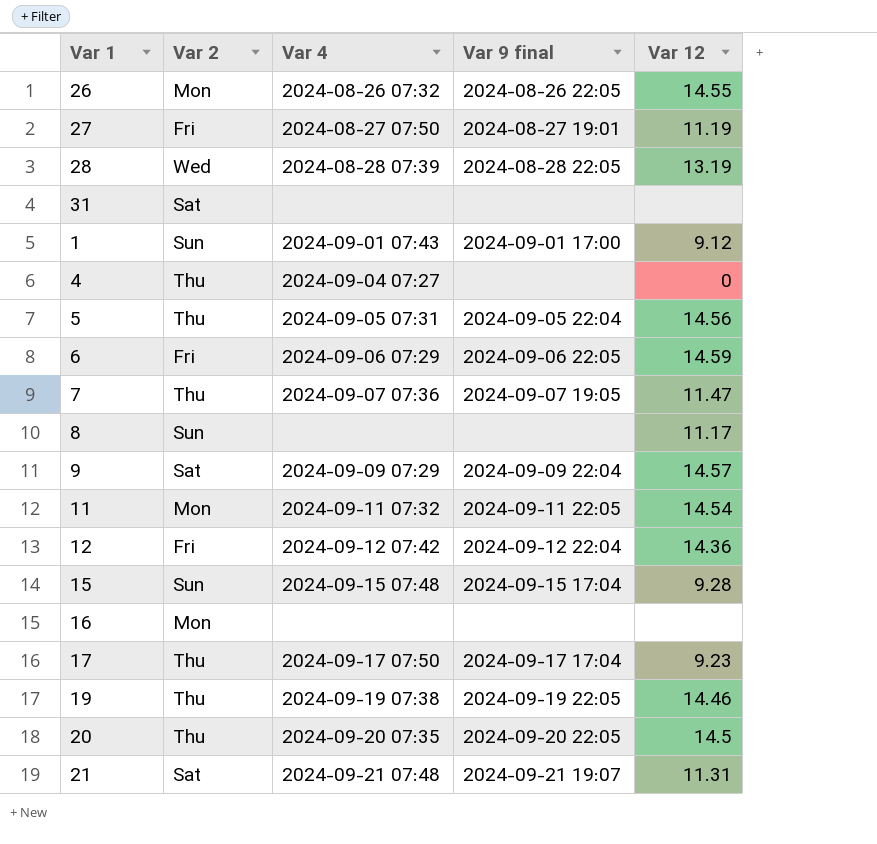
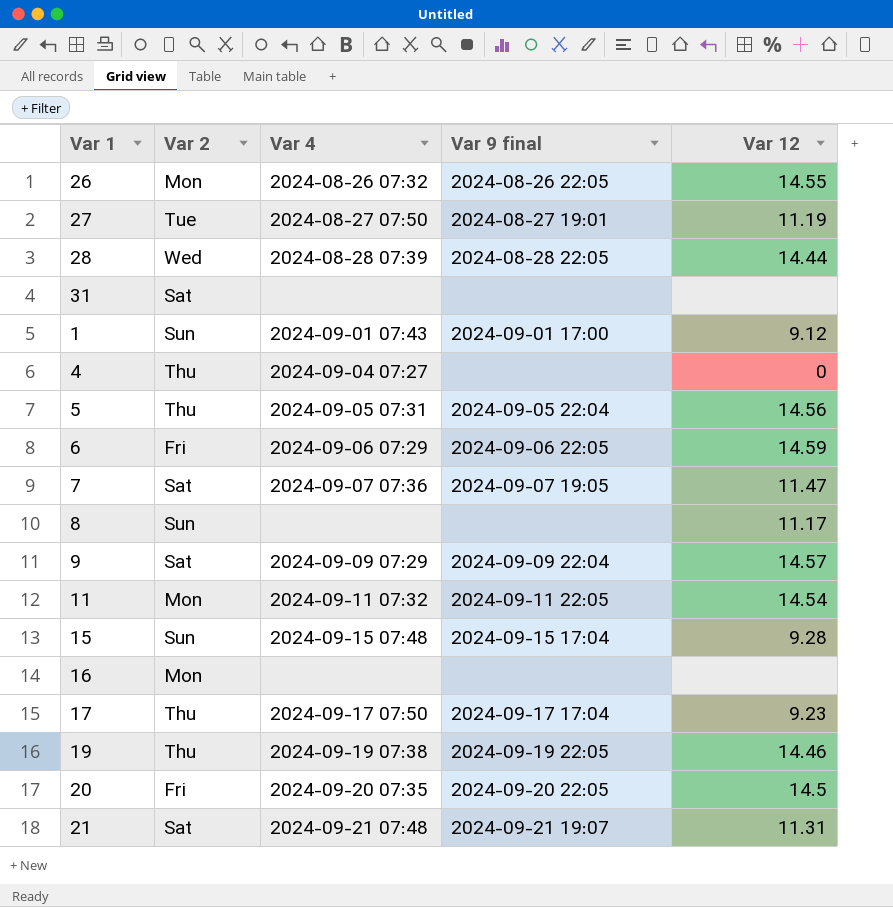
row 12: Fri | 2024-09-12 07:42 | 2024-09-12 22:04 | 14.36 -> none
27 | Var 2: Fri -> Tue
28 | Var 12: 13.19 -> 14.44
7 | Var 2: Thu -> Sat
20 | Var 2: Thu -> Fri

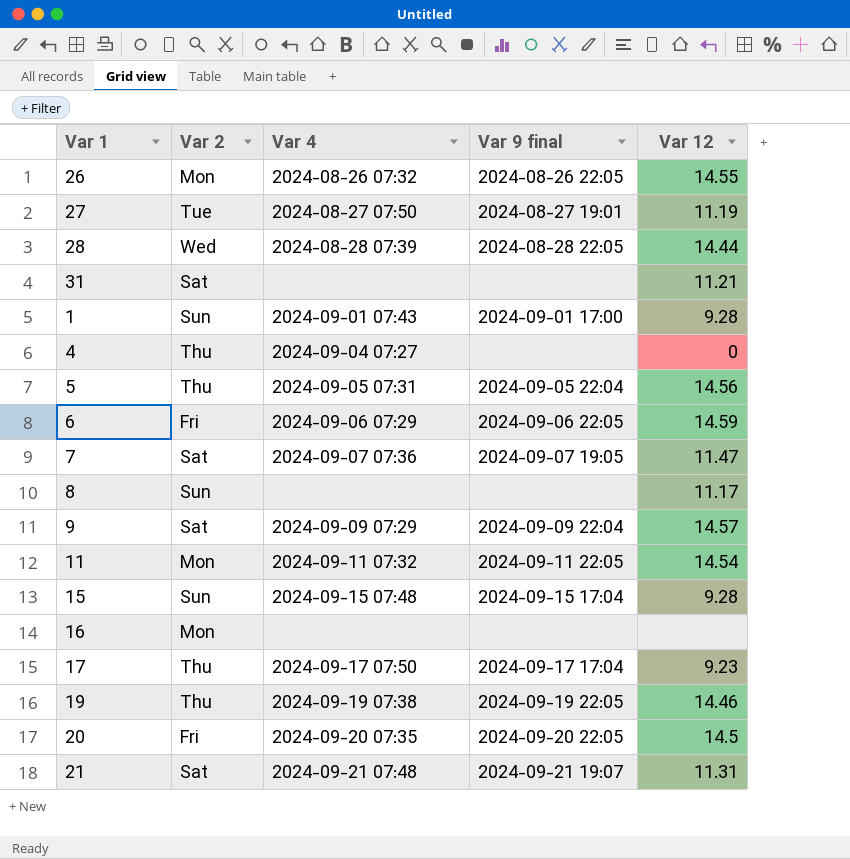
31 | Var 12: none -> 11.21
1 | Var 12: 9.12 -> 9.28

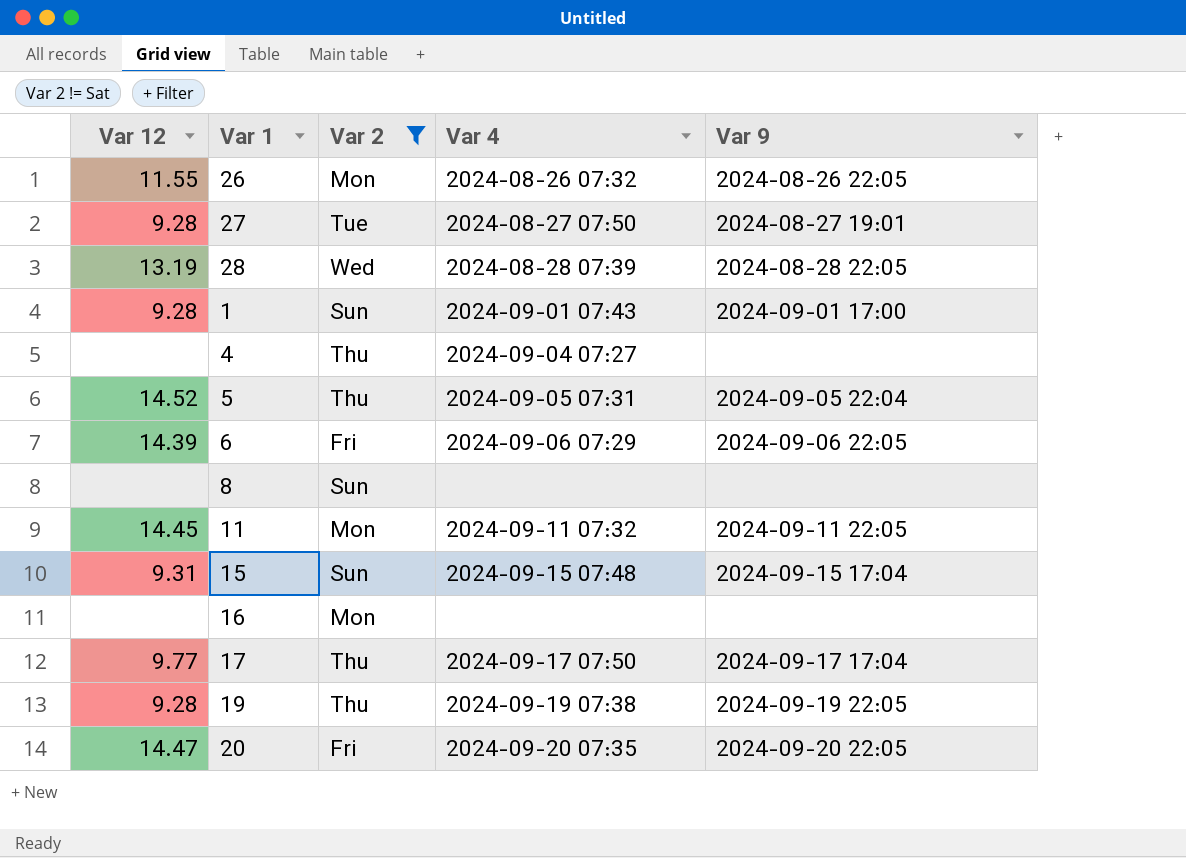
filter: none -> Var 2 != Sat
column Var 12 | position: 5 -> 1
column name: Var 9 final -> Var 9
26 | Var 12: 14.55 -> 11.55
27 | Var 12: 11.19 -> 9.28
28 | Var 12: 14.44 -> 13.19
4 | Var 12: 0 -> none
5 | Var 12: 14.56 -> 14.52
6 | Var 12: 14.59 -> 14.39
8 | Var 12: 11.17 -> none
11 | Var 12: 14.54 -> 14.45
15 | Var 12: 9.28 -> 9.31
17 | Var 12: 9.23 -> 9.77
19 | Var 12: 14.46 -> 9.28
20 | Var 12: 14.5 -> 14.47

